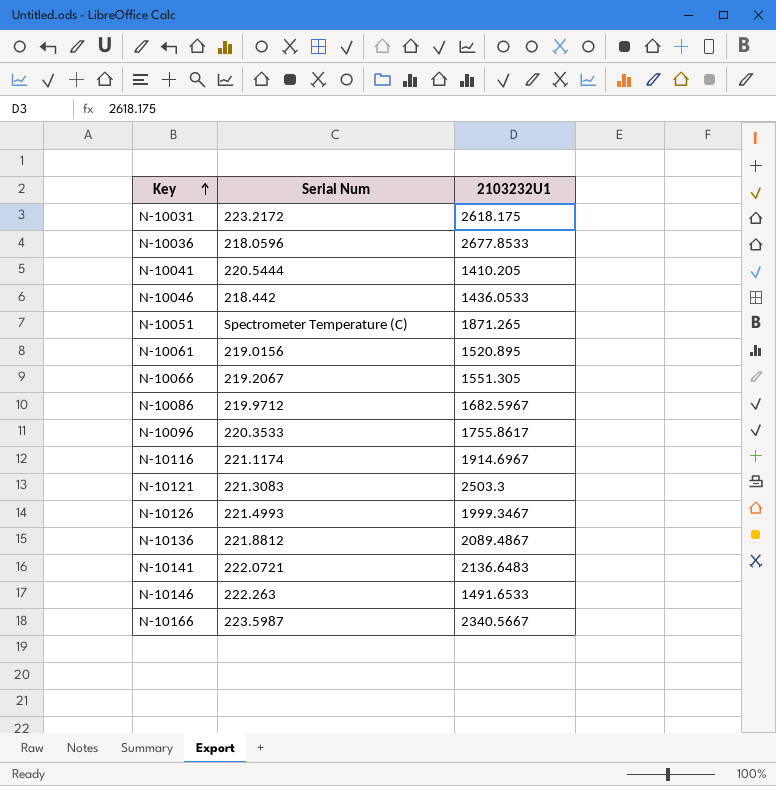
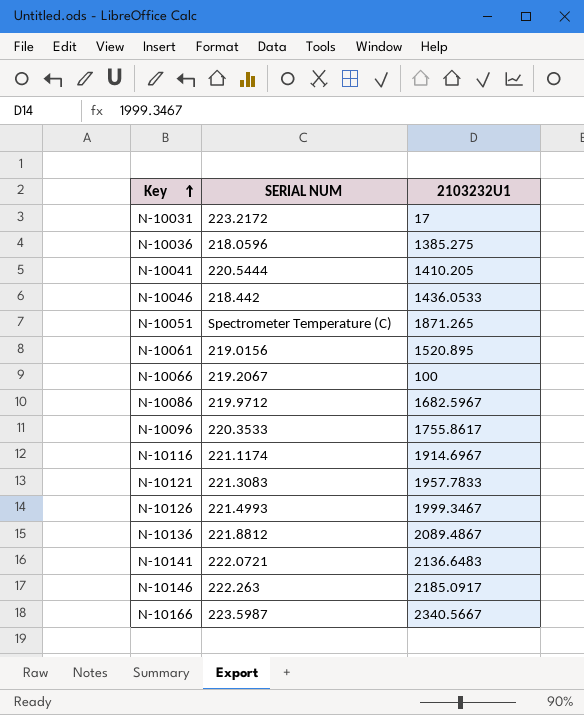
column name: Serial Num -> SERIAL NUM
N-10031 | 2103232U1: 2618.175 -> 17
N-10036 | 2103232U1: 2677.8533 -> 1385.275
N-10066 | 2103232U1: 1551.305 -> 100
N-10121 | 2103232U1: 2503.3 -> 1957.7833
N-10146 | 2103232U1: 1491.6533 -> 2185.0917

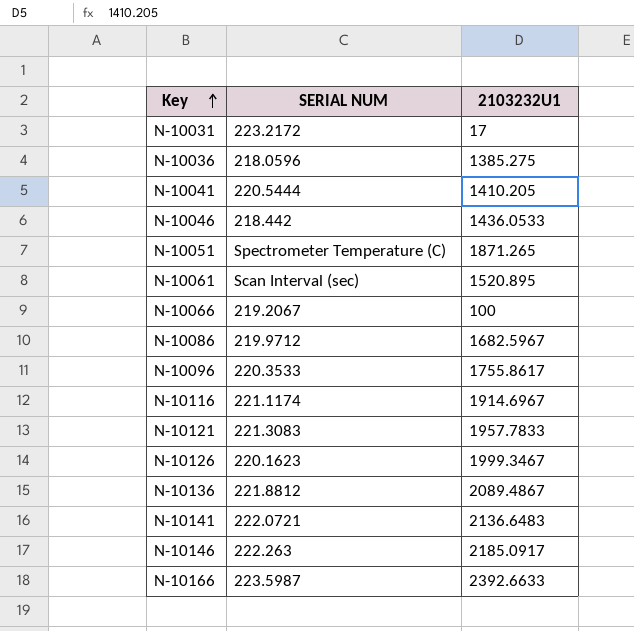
N-10061 | SERIAL NUM: 219.0156 -> Scan Interval (sec)
N-10126 | SERIAL NUM: 221.4993 -> 220.1623
N-10166 | 2103232U1: 2340.5667 -> 2392.6633

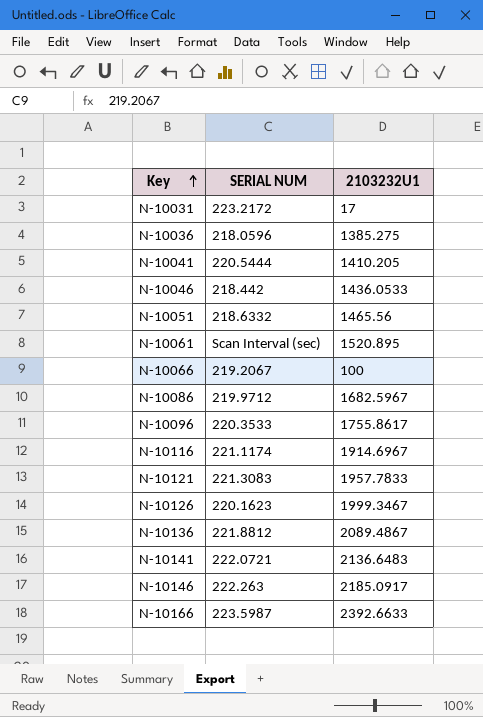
N-10051 | SERIAL NUM: Spectrometer Temperature (C) -> 218.6332
N-10051 | 2103232U1: 1871.265 -> 1465.56

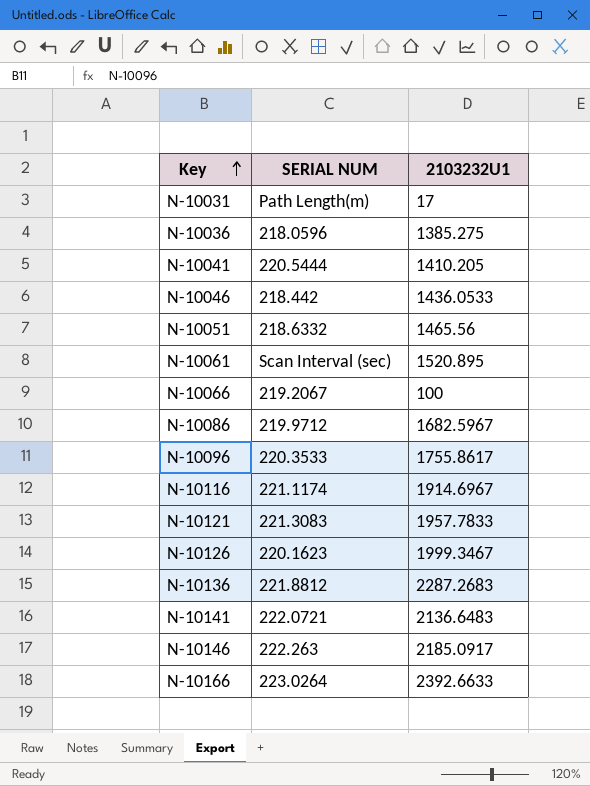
N-10031 | SERIAL NUM: 223.2172 -> Path Length(m)
N-10136 | 2103232U1: 2089.4867 -> 2287.2683
N-10166 | SERIAL NUM: 223.5987 -> 223.0264

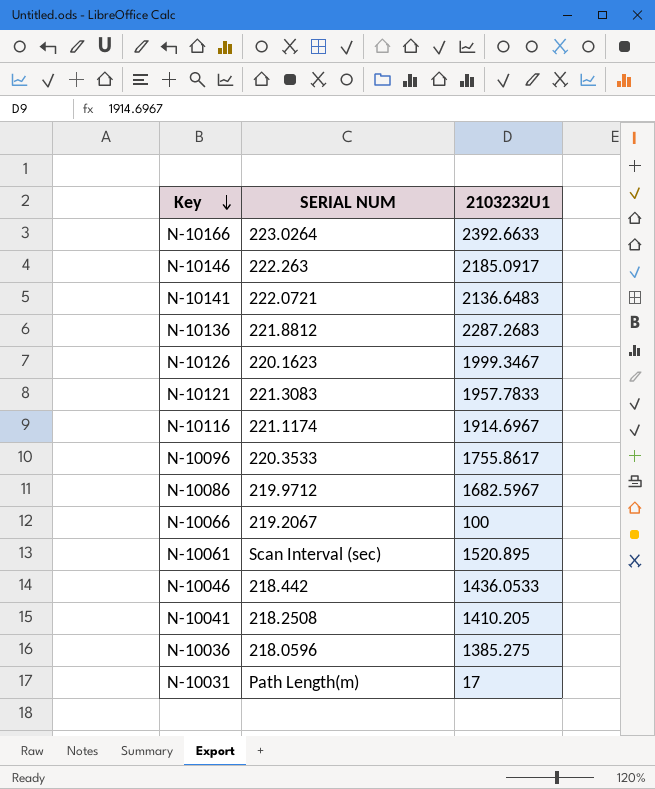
row order: Key ascending -> Key descending
row N-10051: 218.6332 | 1465.56 -> none
N-10041 | SERIAL NUM: 220.5444 -> 218.2508

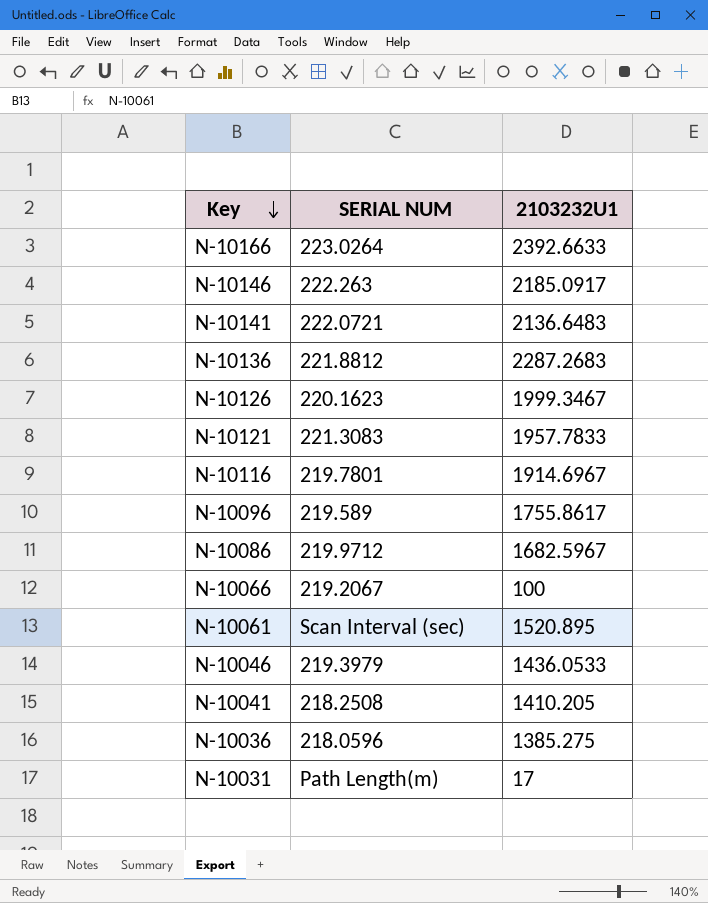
N-10116 | SERIAL NUM: 221.1174 -> 219.7801
N-10096 | SERIAL NUM: 220.3533 -> 219.589
N-10046 | SERIAL NUM: 218.442 -> 219.3979

